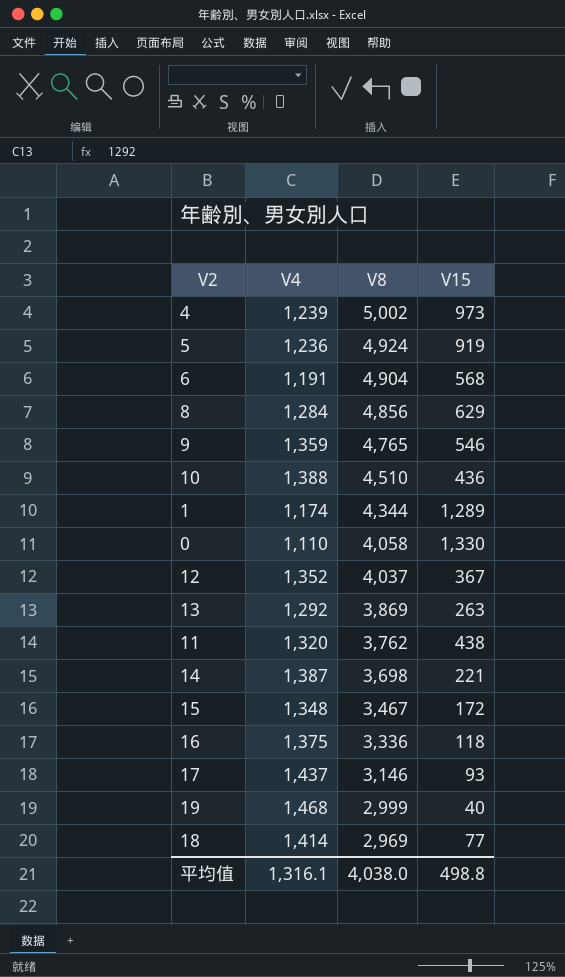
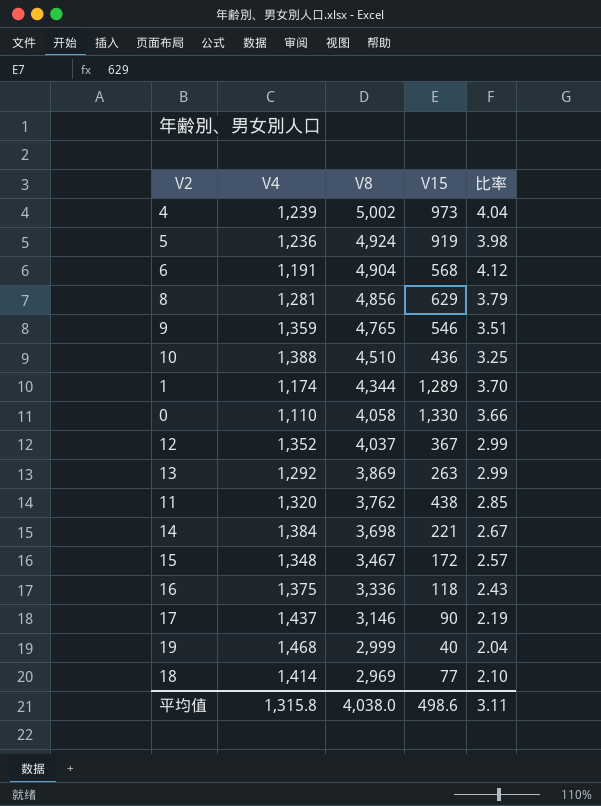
column 比率 | formula: none -> [V8] / [V4]
8 | V4: 1,284 -> 1,281
14 | V4: 1,387 -> 1,384
17 | V15: 93 -> 90
平均值 | V4: 1,316.1 -> 1,315.8
平均值 | V15: 498.8 -> 498.6

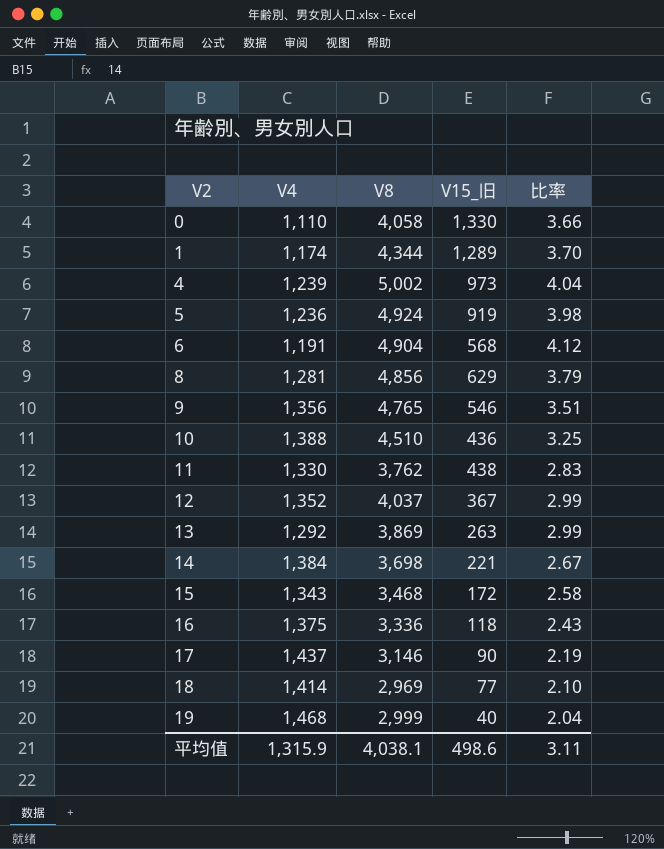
row order: V8 descending -> V2 ascending
column name: V15 -> V15_旧
9 | V4: 1,359 -> 1,356
11 | V4: 1,320 -> 1,330
11 | 比率: 2.85 -> 2.83
15 | V4: 1,348 -> 1,343
15 | V8: 3,467 -> 3,468
15 | 比率: 2.57 -> 2.58
平均值 | V4: 1,315.8 -> 1,315.9
平均值 | V8: 4,038.0 -> 4,038.1

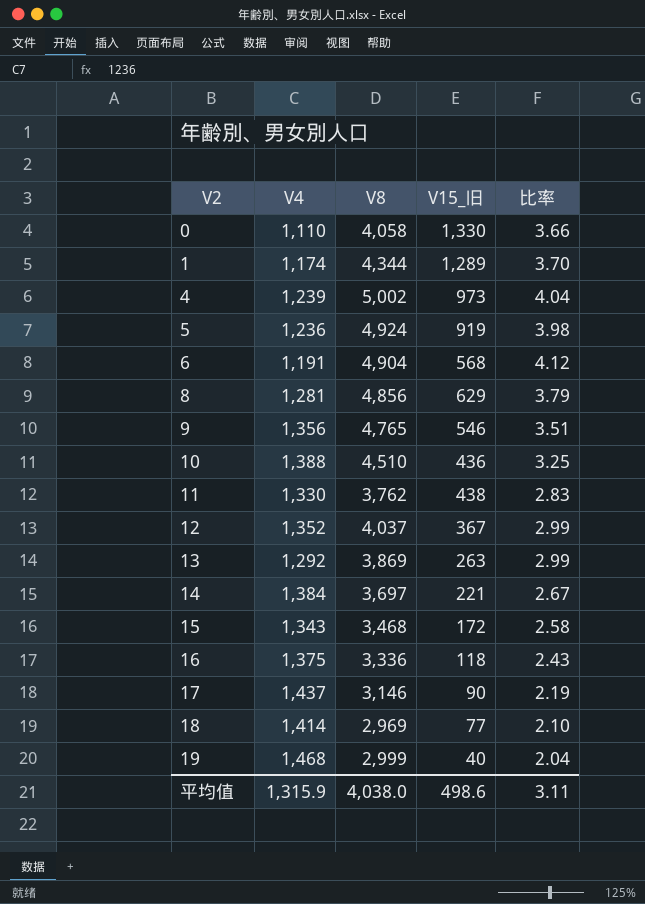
14 | V8: 3,698 -> 3,697
平均值 | V8: 4,038.1 -> 4,038.0

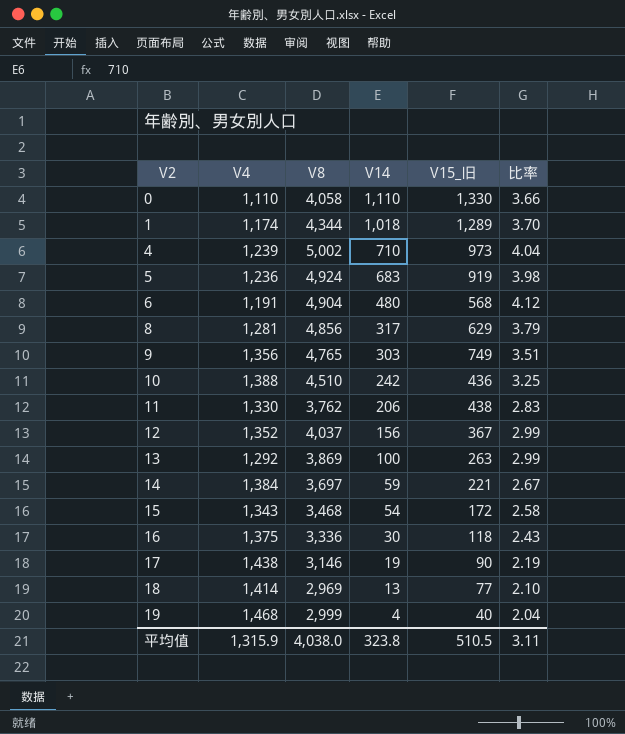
column V14 | position: none -> 4
9 | V15_旧: 546 -> 749
17 | V4: 1,437 -> 1,438
平均值 | V15_旧: 498.6 -> 510.5

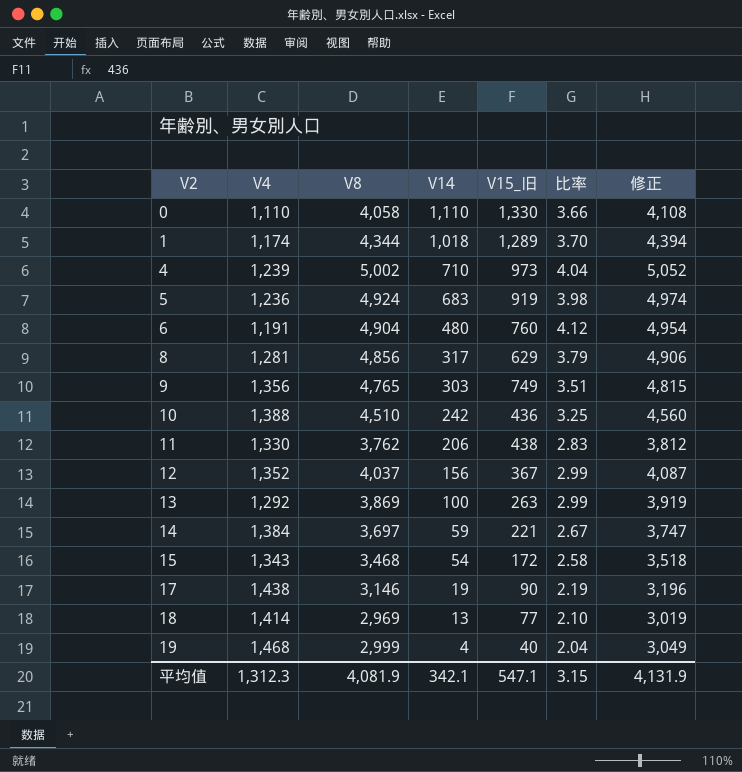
column 修正 | formula: none -> [V8] + 50
row 16: 1,375 | 3,336 | 30 | 118 | 2.43 -> none
6 | V15_旧: 568 -> 760
平均值 | V4: 1,315.9 -> 1,312.3
平均值 | V8: 4,038.0 -> 4,081.9
平均值 | V14: 323.8 -> 342.1
平均值 | V15_旧: 510.5 -> 547.1
平均值 | 比率: 3.11 -> 3.15

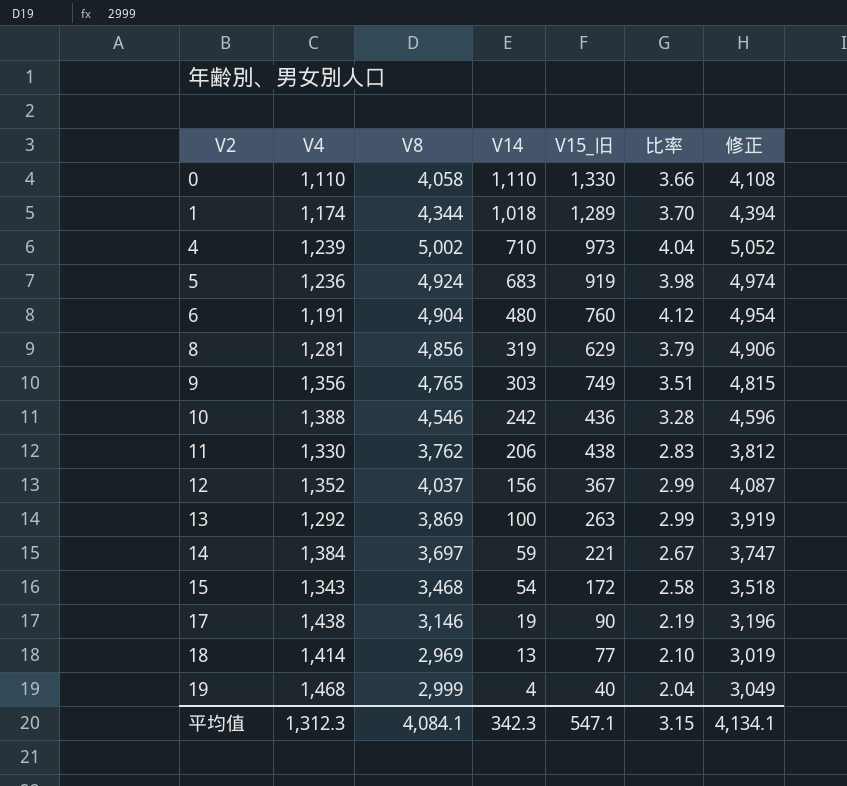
8 | V14: 317 -> 319
10 | V8: 4,510 -> 4,546
10 | 比率: 3.25 -> 3.28
10 | 修正: 4,560 -> 4,596
平均值 | V8: 4,081.9 -> 4,084.1
平均值 | V14: 342.1 -> 342.3
平均值 | 修正: 4,131.9 -> 4,134.1

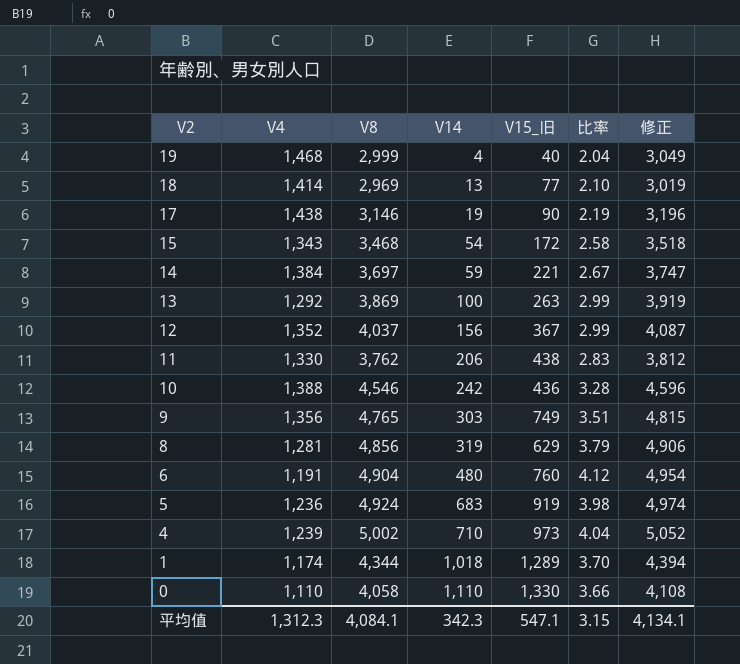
row order: V2 ascending -> V2 descending

